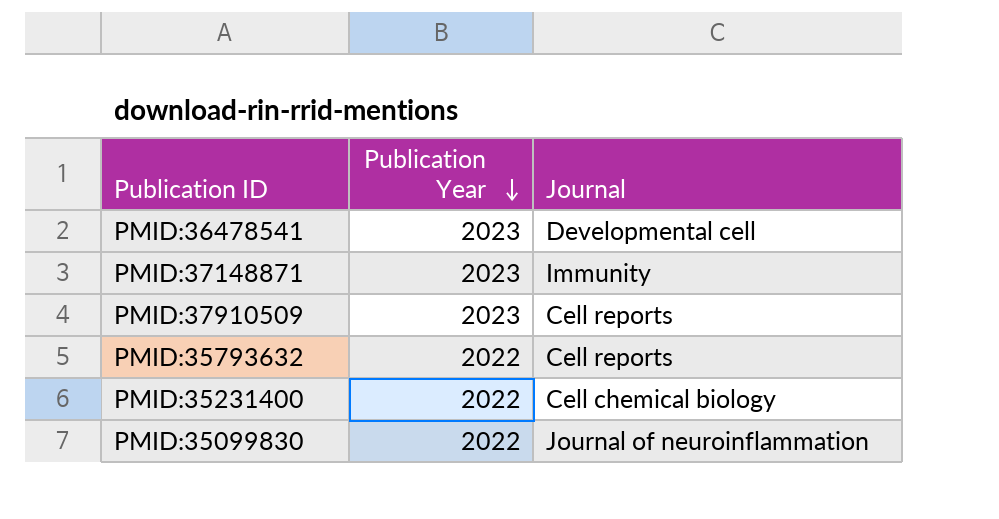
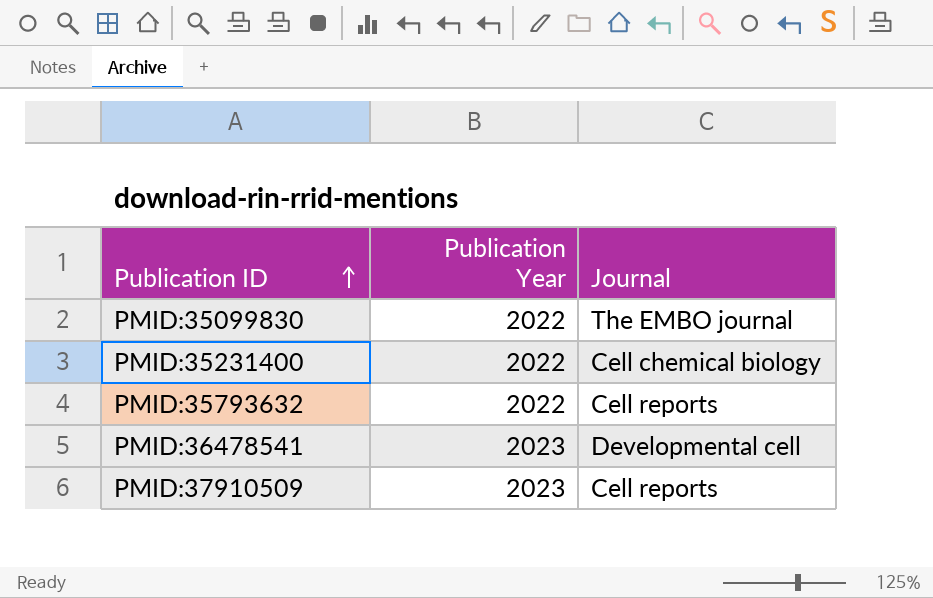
row order: Publication Year descending -> Publication ID ascending
row PMID:37148871: 2023 | Immunity -> none
PMID:35099830 | Journal: Journal of neuroinflammation -> The EMBO journal

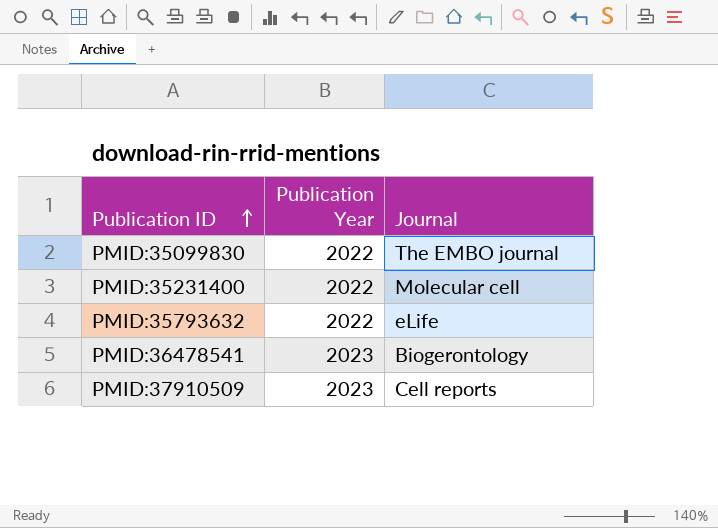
PMID:35231400 | Journal: Cell chemical biology -> Molecular cell
PMID:35793632 | Journal: Cell reports -> eLife
PMID:36478541 | Journal: Developmental cell -> Biogerontology

